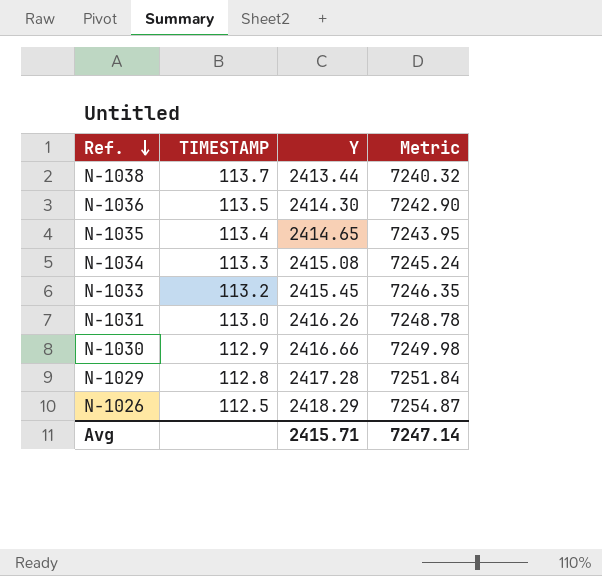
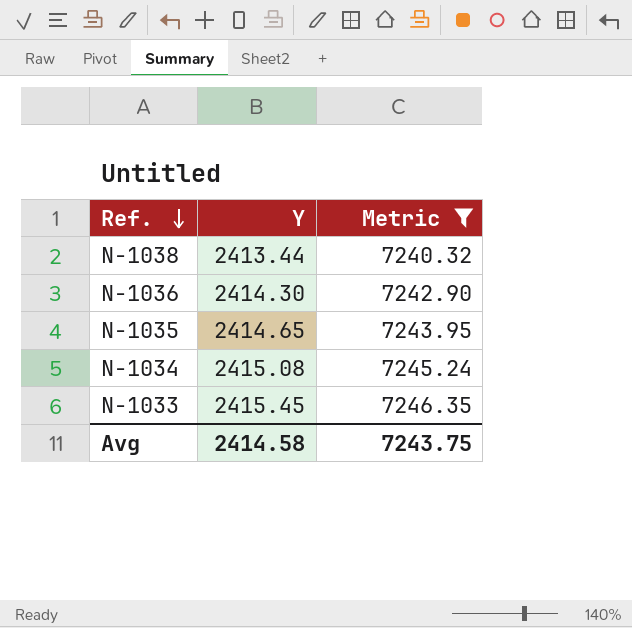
filter: none -> Metric <= 7246.35
column TIMESTAMP | position: 2 -> none
Avg | Y: 2415.71 -> 2414.58
Avg | Metric: 7247.14 -> 7243.75

